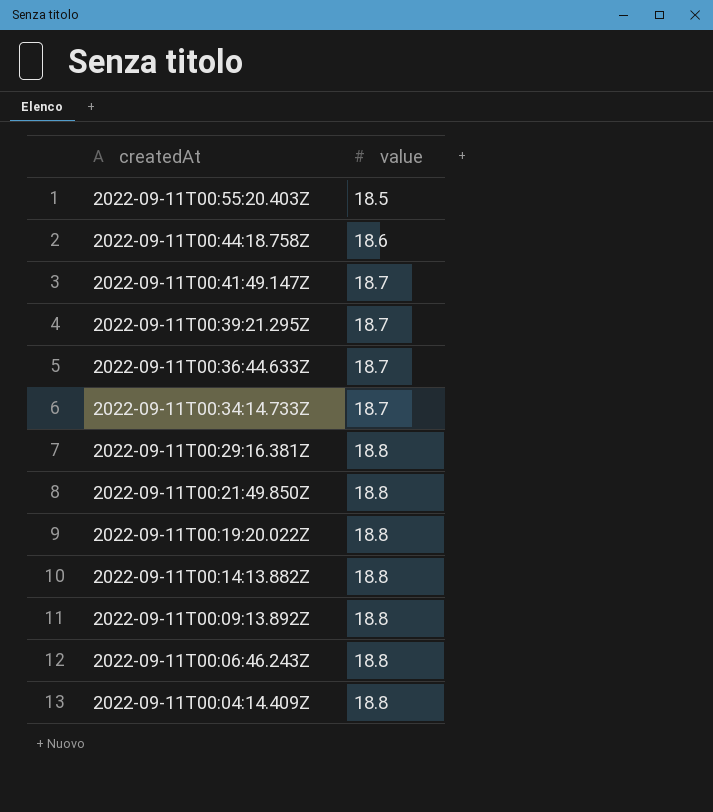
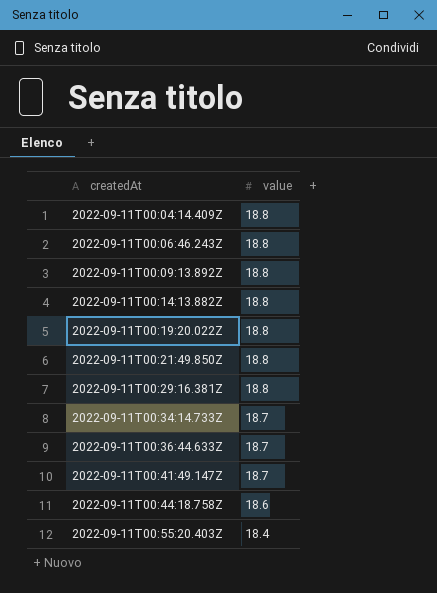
row order: createdAt descending -> createdAt ascending
row 2022-09-11T00:39:21.295Z: 18.7 -> none
2022-09-11T00:55:20.403Z | value: 18.5 -> 18.4

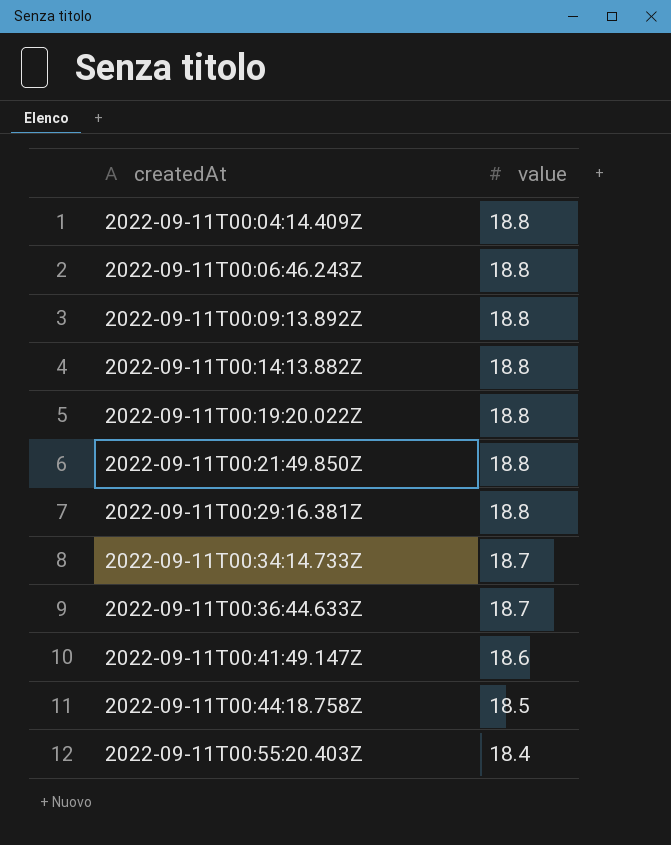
2022-09-11T00:41:49.147Z | value: 18.7 -> 18.6
2022-09-11T00:44:18.758Z | value: 18.6 -> 18.5

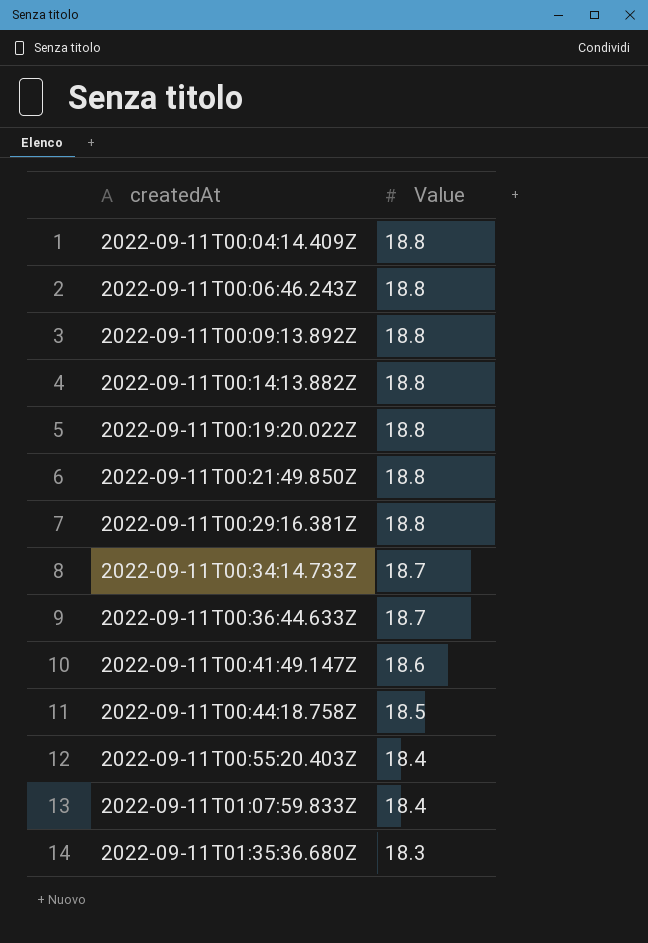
column name: value -> Value
row 2022-09-11T01:07:59.833Z: none -> 18.4
row 2022-09-11T01:35:36.680Z: none -> 18.3

